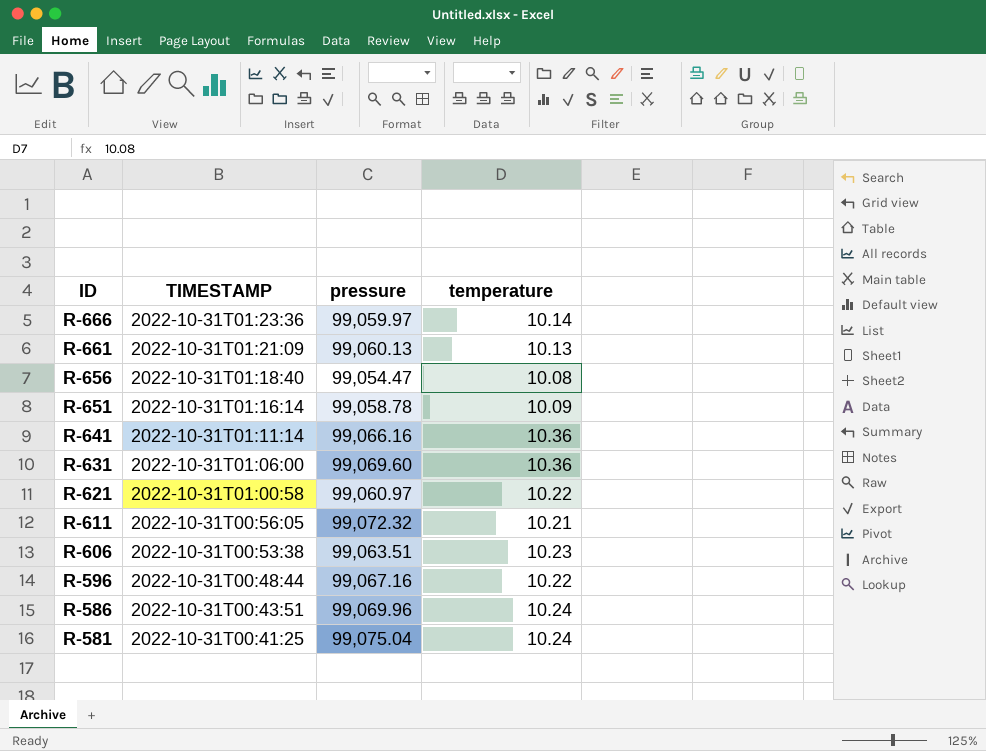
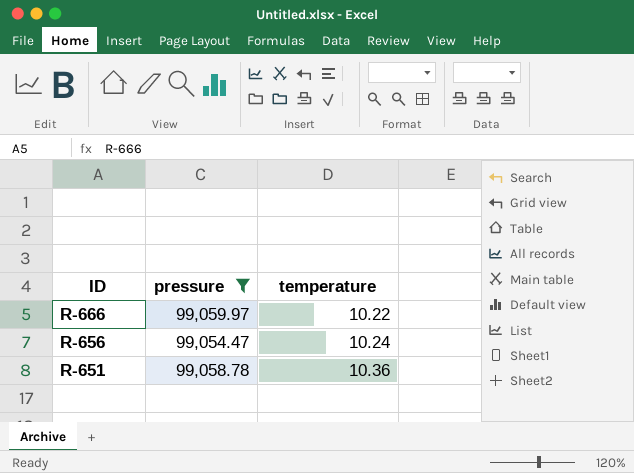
filter: none -> pressure <= 99,059.97
column TIMESTAMP | position: 2 -> none
R-666 | temperature: 10.14 -> 10.22
R-656 | temperature: 10.08 -> 10.24
R-651 | temperature: 10.09 -> 10.36

